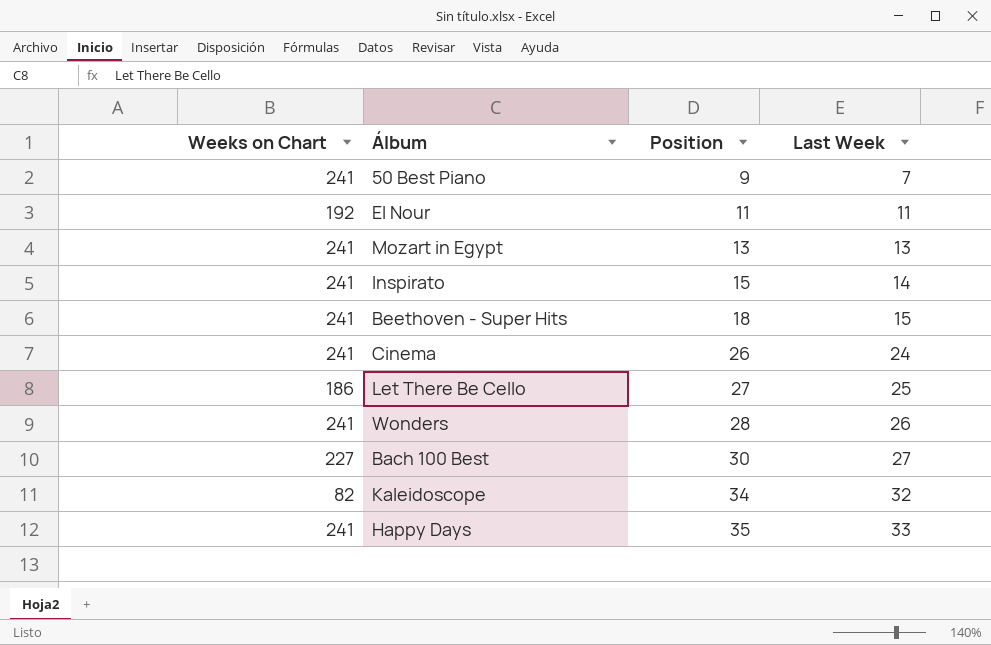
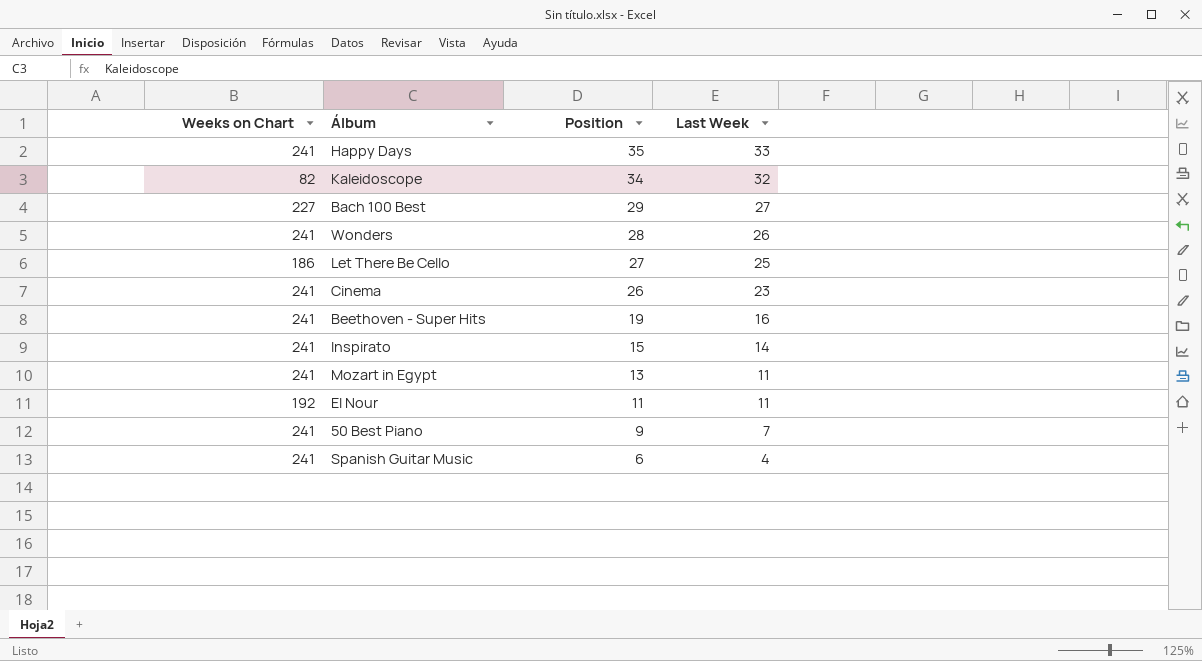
row order: Position ascending -> Position descending
Bach 100 Best | Position: 30 -> 29
Cinema | Last Week: 24 -> 23
Beethoven - Super Hits | Position: 18 -> 19
Beethoven - Super Hits | Last Week: 15 -> 16
Mozart in Egypt | Last Week: 13 -> 11
row Spanish Guitar Music: none -> 241 | 6 | 4

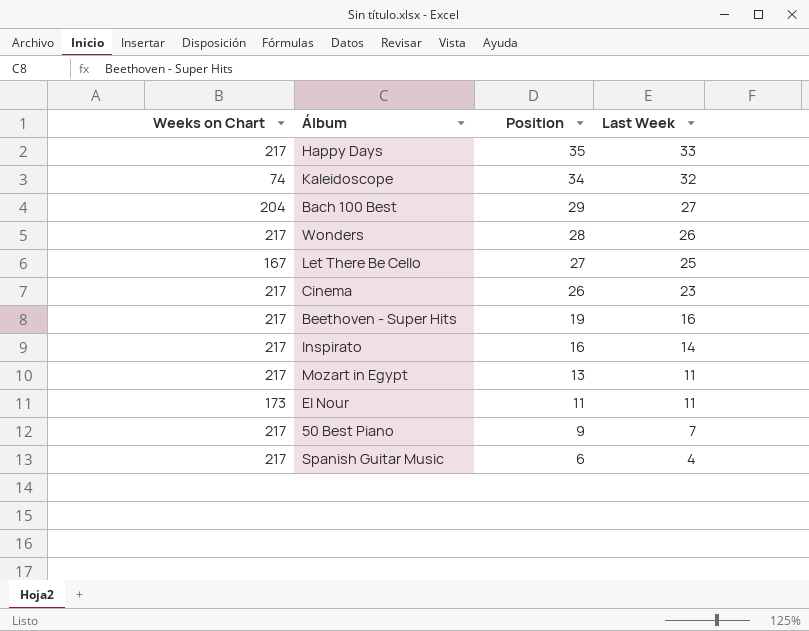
Happy Days | Weeks on Chart: 241 -> 217
Kaleidoscope | Weeks on Chart: 82 -> 74
Bach 100 Best | Weeks on Chart: 227 -> 204
Wonders | Weeks on Chart: 241 -> 217
Let There Be Cello | Weeks on Chart: 186 -> 167
Cinema | Weeks on Chart: 241 -> 217
Beethoven - Super Hits | Weeks on Chart: 241 -> 217
Inspirato | Weeks on Chart: 241 -> 217
Inspirato | Position: 15 -> 16
Mozart in Egypt | Weeks on Chart: 241 -> 217
El Nour | Weeks on Chart: 192 -> 173
50 Best Piano | Weeks on Chart: 241 -> 217
Spanish Guitar Music | Weeks on Chart: 241 -> 217

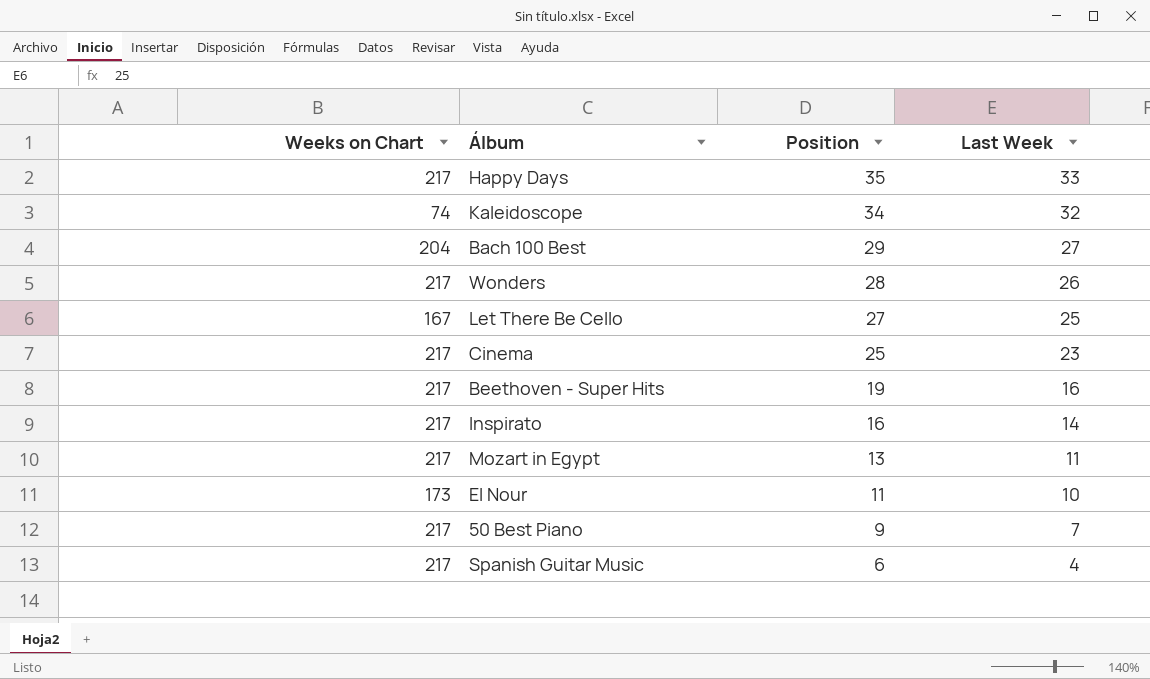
Cinema | Position: 26 -> 25
El Nour | Last Week: 11 -> 10

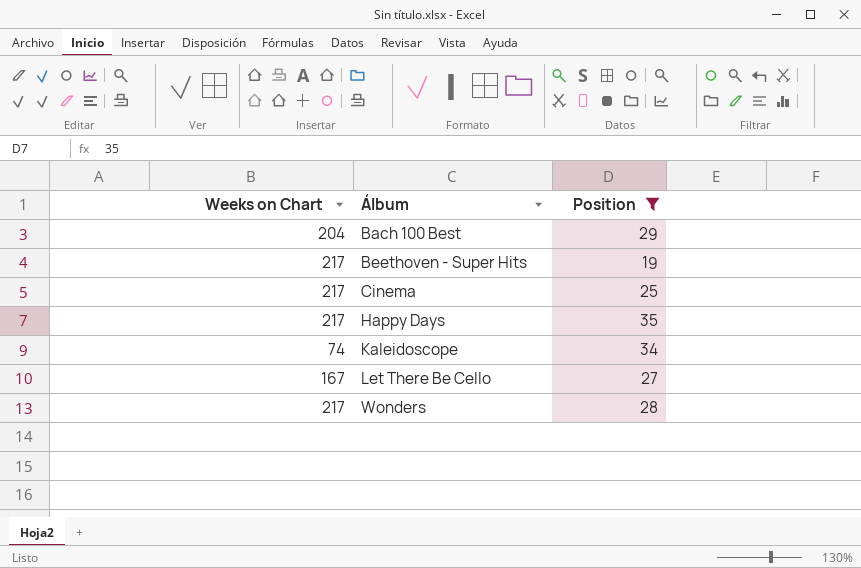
filter: none -> Position >= 19
row order: Position descending -> Álbum ascending
column Last Week | position: 4 -> none

